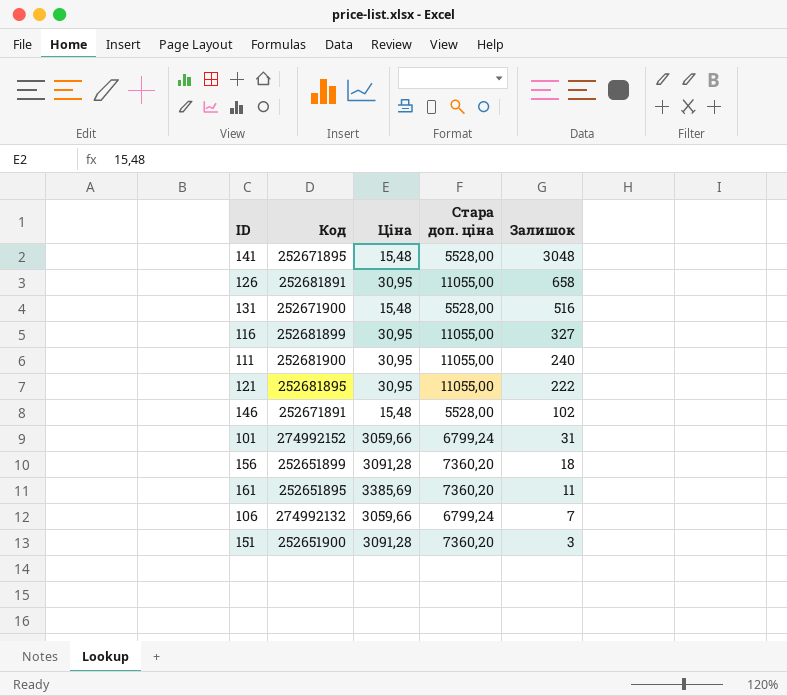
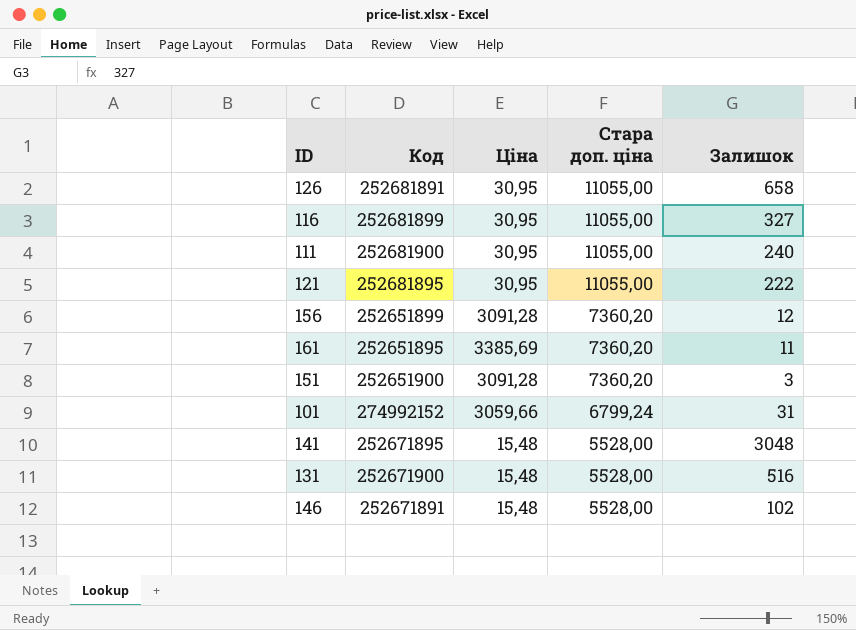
row order: Залишок descending -> Стара доп. ціна descending
row 106: 274992132 | 3059,66 | 6799,24 | 7 -> none
156 | Залишок: 18 -> 12

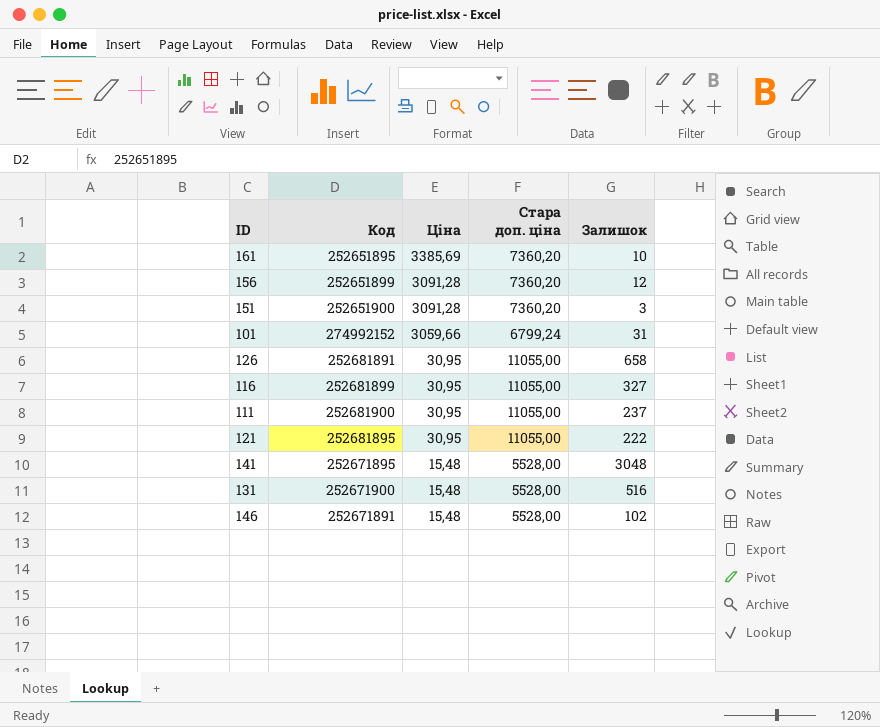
row order: Стара доп. ціна descending -> Ціна descending
161 | Залишок: 11 -> 10
111 | Залишок: 240 -> 237

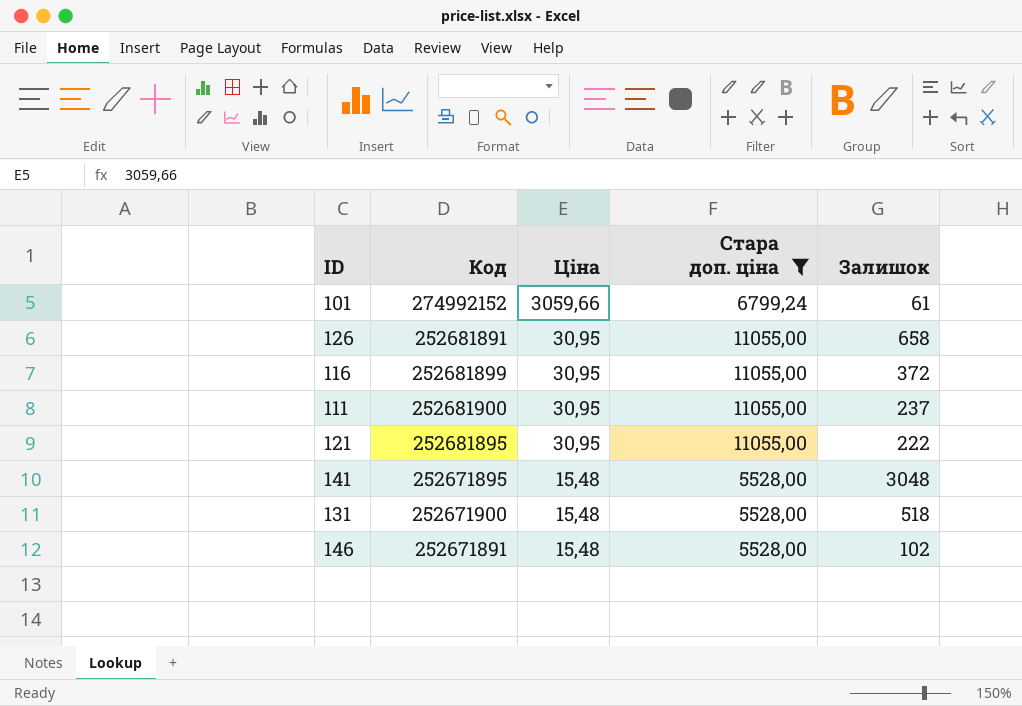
filter: none -> Стара доп. ціна != 7360,20
101 | Залишок: 31 -> 61
116 | Залишок: 327 -> 372
131 | Залишок: 516 -> 518

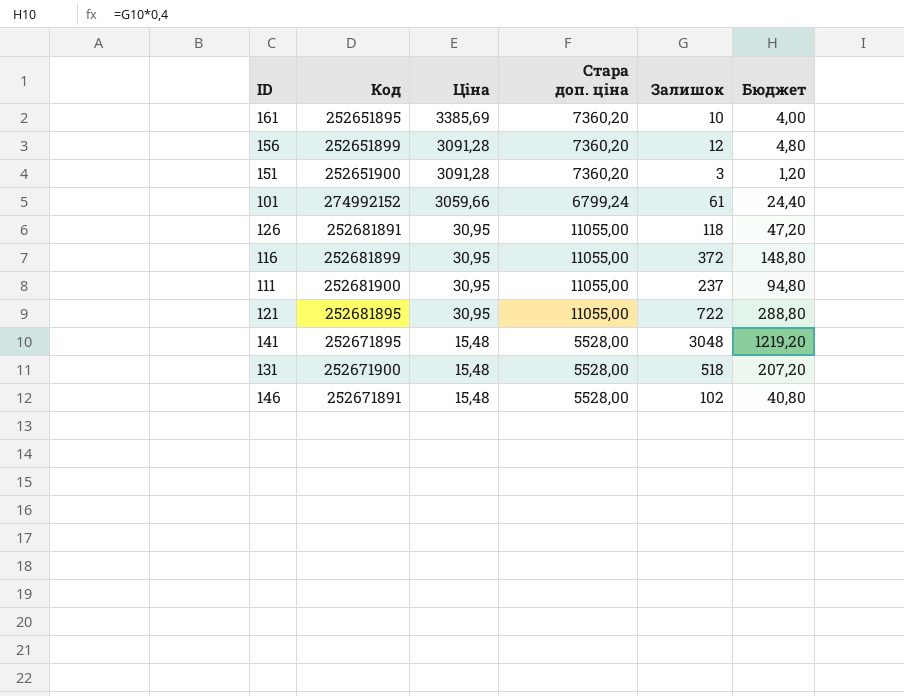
filter: Стара доп. ціна != 7360,20 -> none
column Бюджет | formula: none -> [Залишок] * 0,4
126 | Залишок: 658 -> 118
121 | Залишок: 222 -> 722

